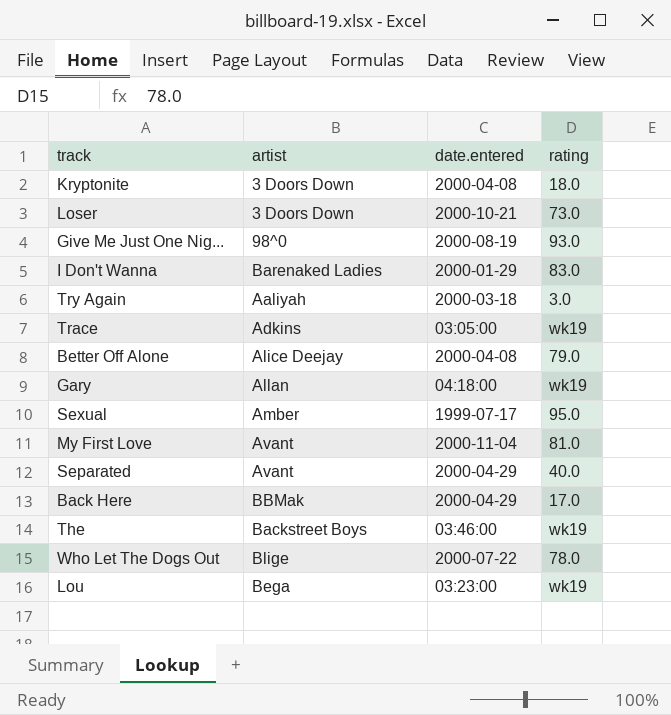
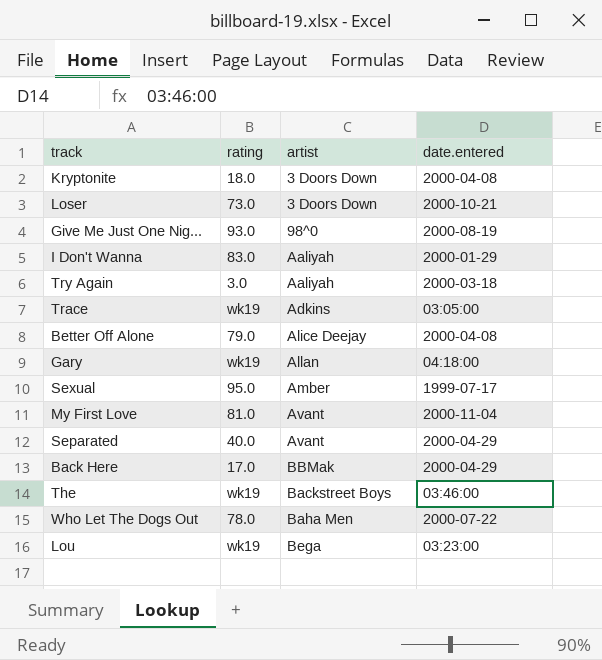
column rating | position: 4 -> 2
I Don't Wanna | artist: Barenaked Ladies -> Aaliyah
Who Let The Dogs Out | artist: Blige -> Baha Men

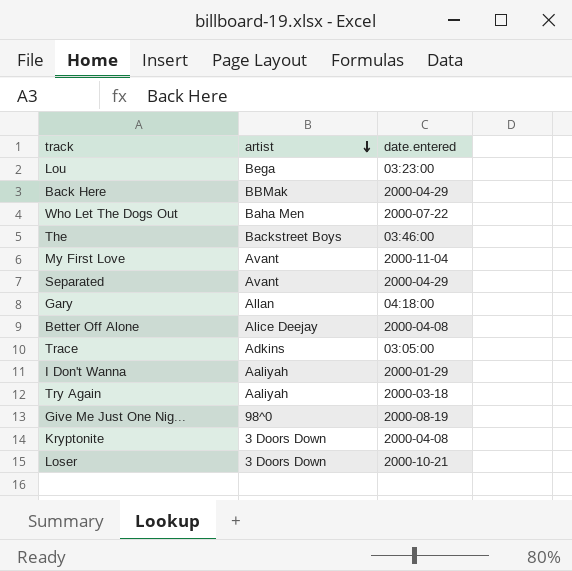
row order: none -> artist descending
column rating | position: 2 -> none
row Sexual: 95.0 | Amber | 1999-07-17 -> none

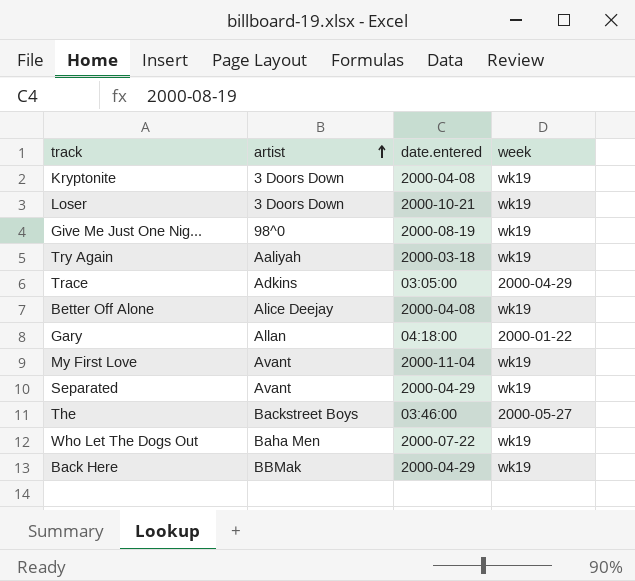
row order: artist descending -> artist ascending
column week | position: none -> 4
row Lou: Bega | 03:23:00 -> none
row I Don't Wanna: Aaliyah | 2000-01-29 -> none

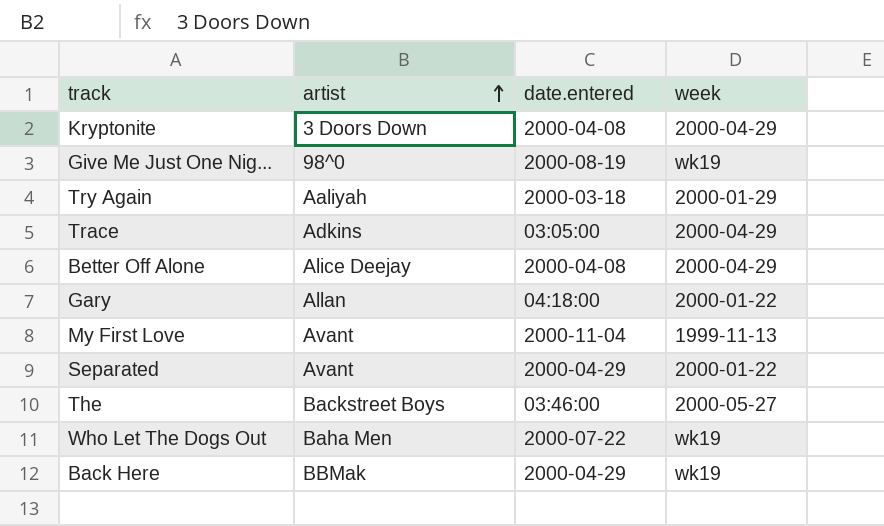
row Loser: 3 Doors Down | 2000-10-21 | wk19 -> none
Kryptonite | week: wk19 -> 2000-04-29
Try Again | week: wk19 -> 2000-01-29
Better Off Alone | week: wk19 -> 2000-04-29
My First Love | week: wk19 -> 1999-11-13
Separated | week: wk19 -> 2000-01-22

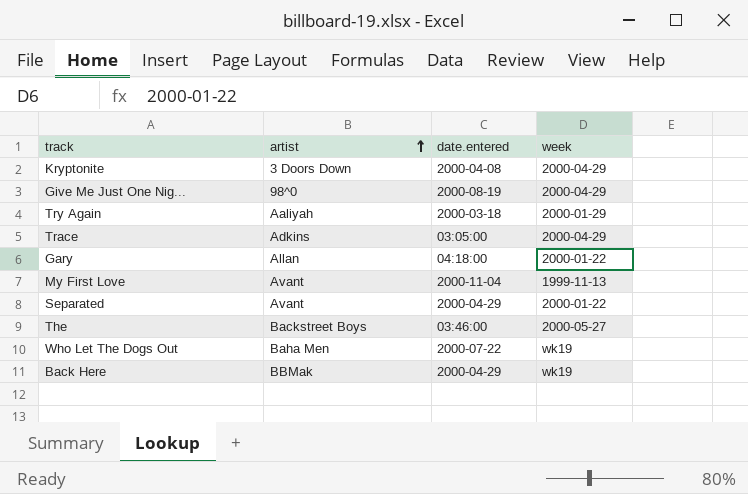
row Better Off Alone: Alice Deejay | 2000-04-08 | 2000-04-29 -> none
Give Me Just One Nig... | week: wk19 -> 2000-04-29

